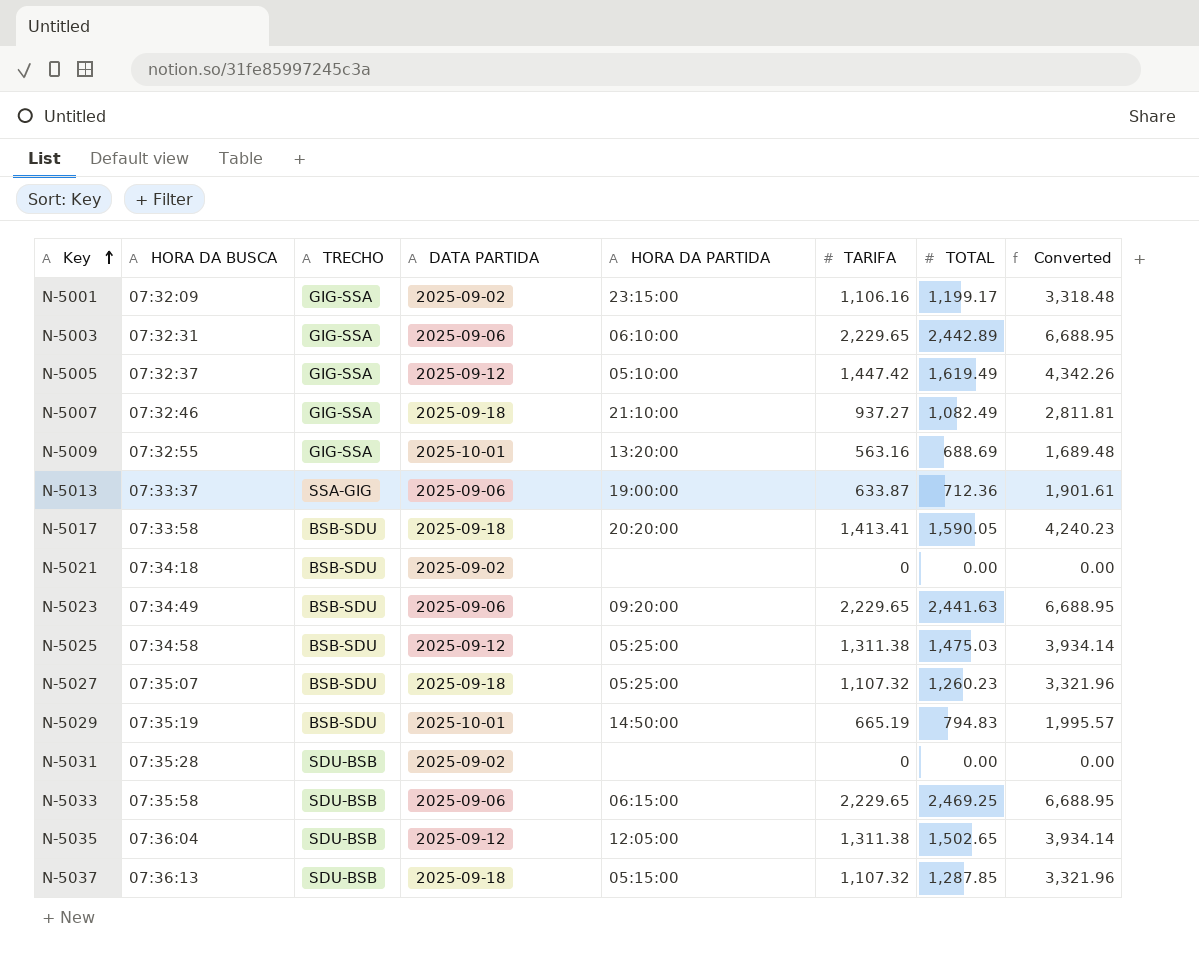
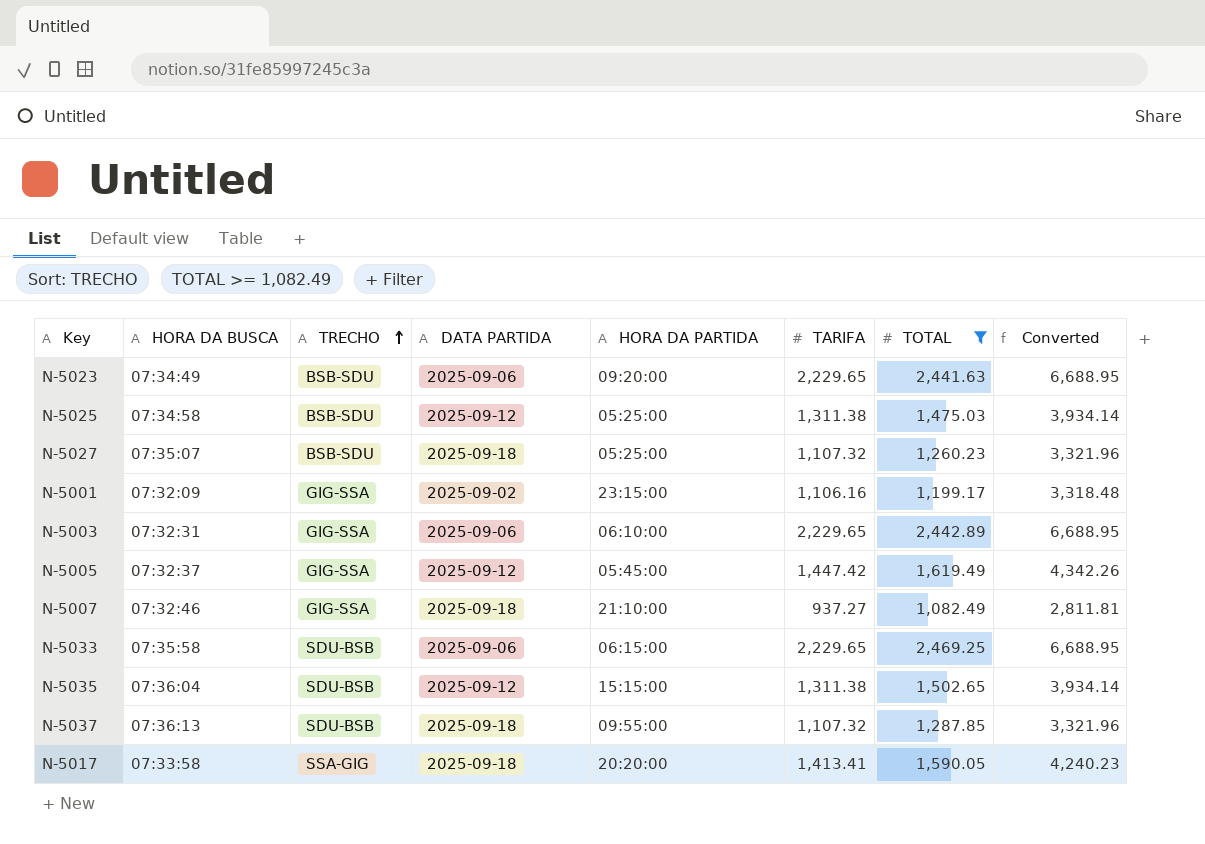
filter: none -> TOTAL >= 1,082.49
row order: Key ascending -> TRECHO ascending
N-5005 | HORA DA PARTIDA: 05:10:00 -> 05:45:00
N-5035 | HORA DA PARTIDA: 12:05:00 -> 15:15:00
N-5037 | HORA DA PARTIDA: 05:15:00 -> 09:55:00
N-5017 | TRECHO: BSB-SDU -> SSA-GIG

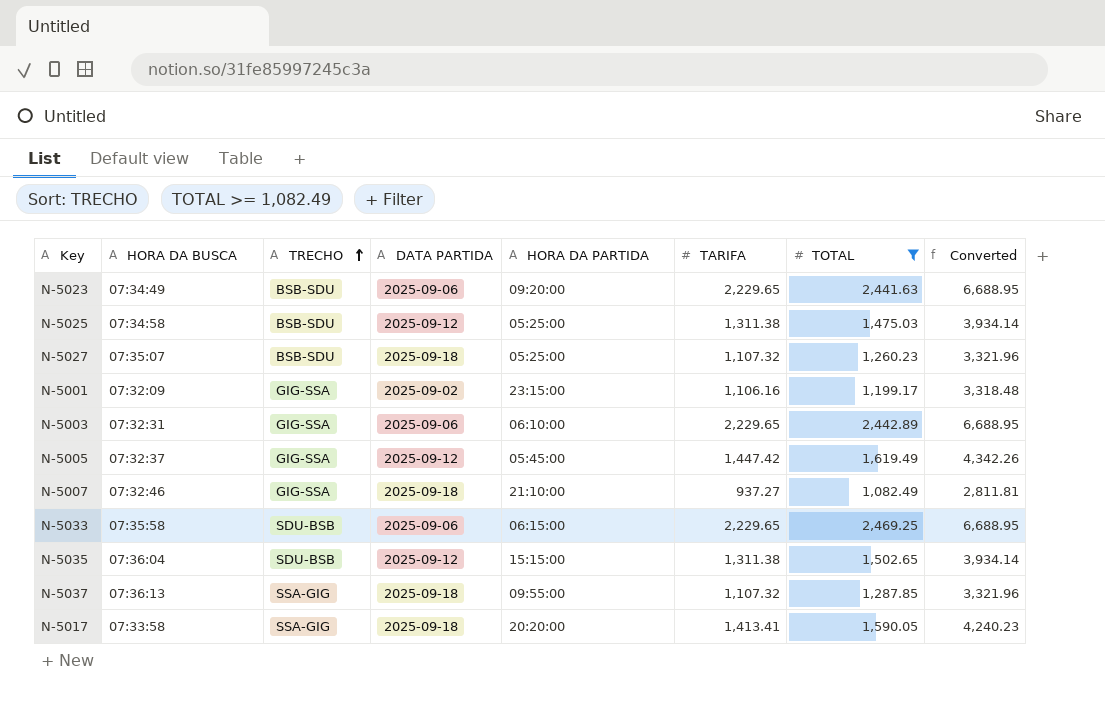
N-5037 | TRECHO: SDU-BSB -> SSA-GIG

